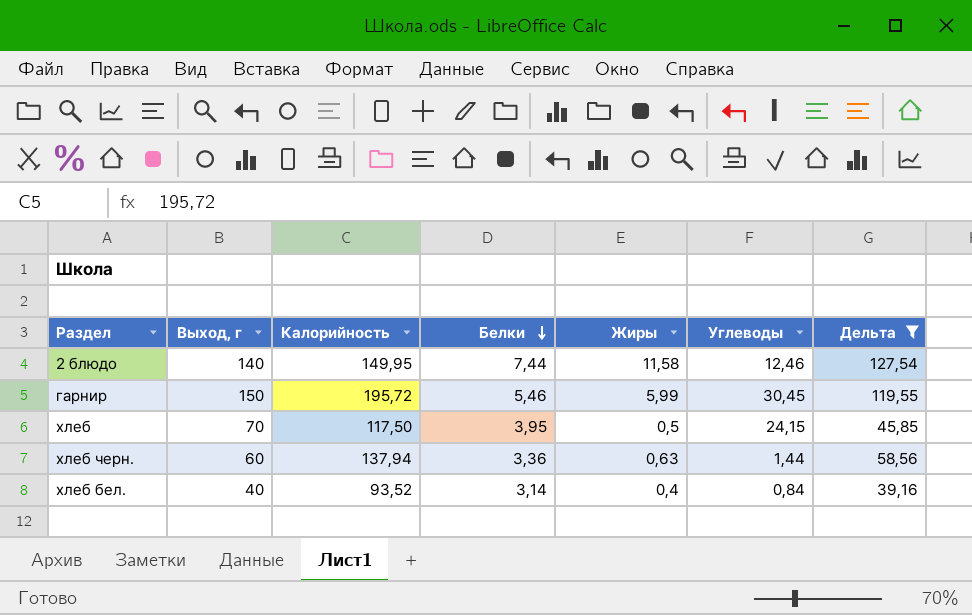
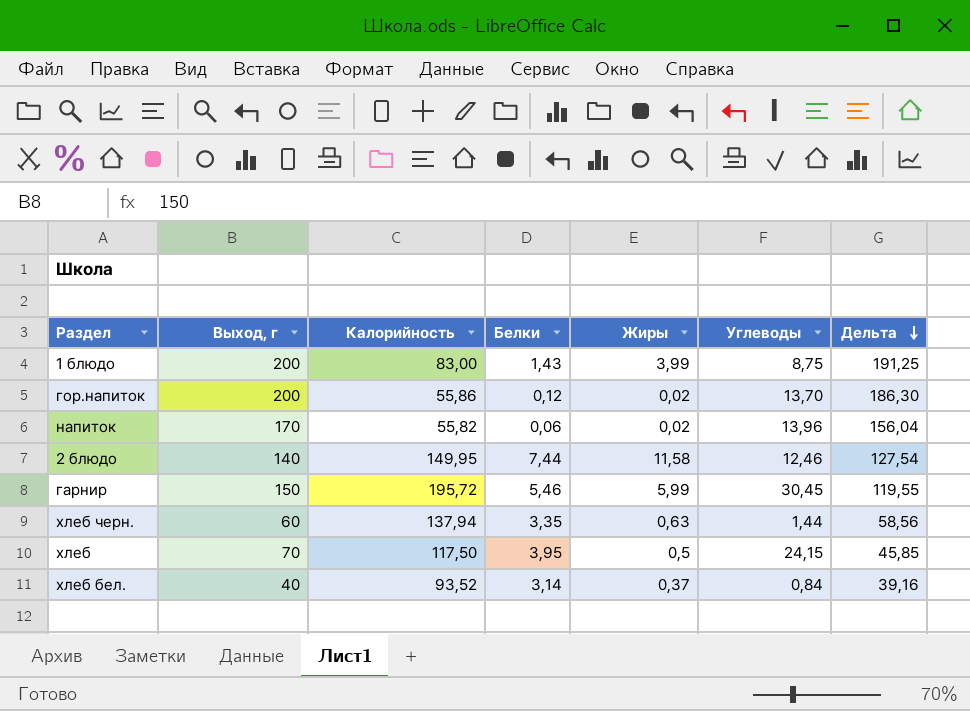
filter: Дельта <= 127,54 -> none
row order: Белки descending -> Дельта descending
хлеб черн. | Белки: 3,36 -> 3,35
хлеб бел. | Жиры: 0,4 -> 0,37

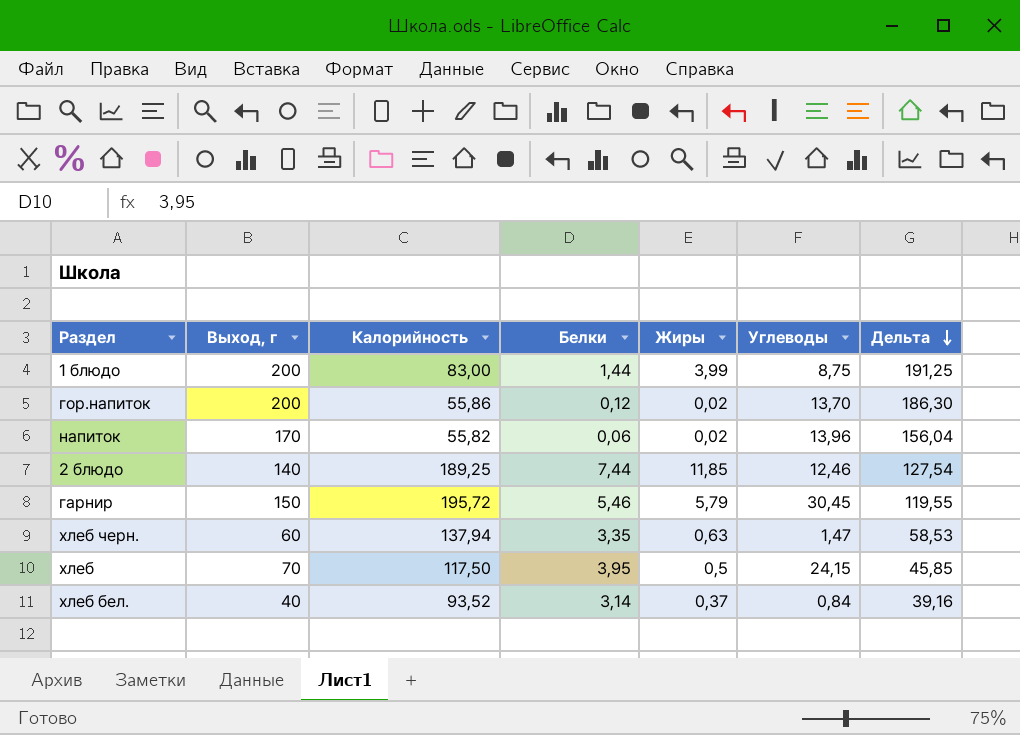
1 блюдо | Белки: 1,43 -> 1,44
2 блюдо | Калорийность: 149,95 -> 189,25
2 блюдо | Жиры: 11,58 -> 11,85
гарнир | Жиры: 5,99 -> 5,79
хлеб черн. | Углеводы: 1,44 -> 1,47
хлеб черн. | Дельта: 58,56 -> 58,53

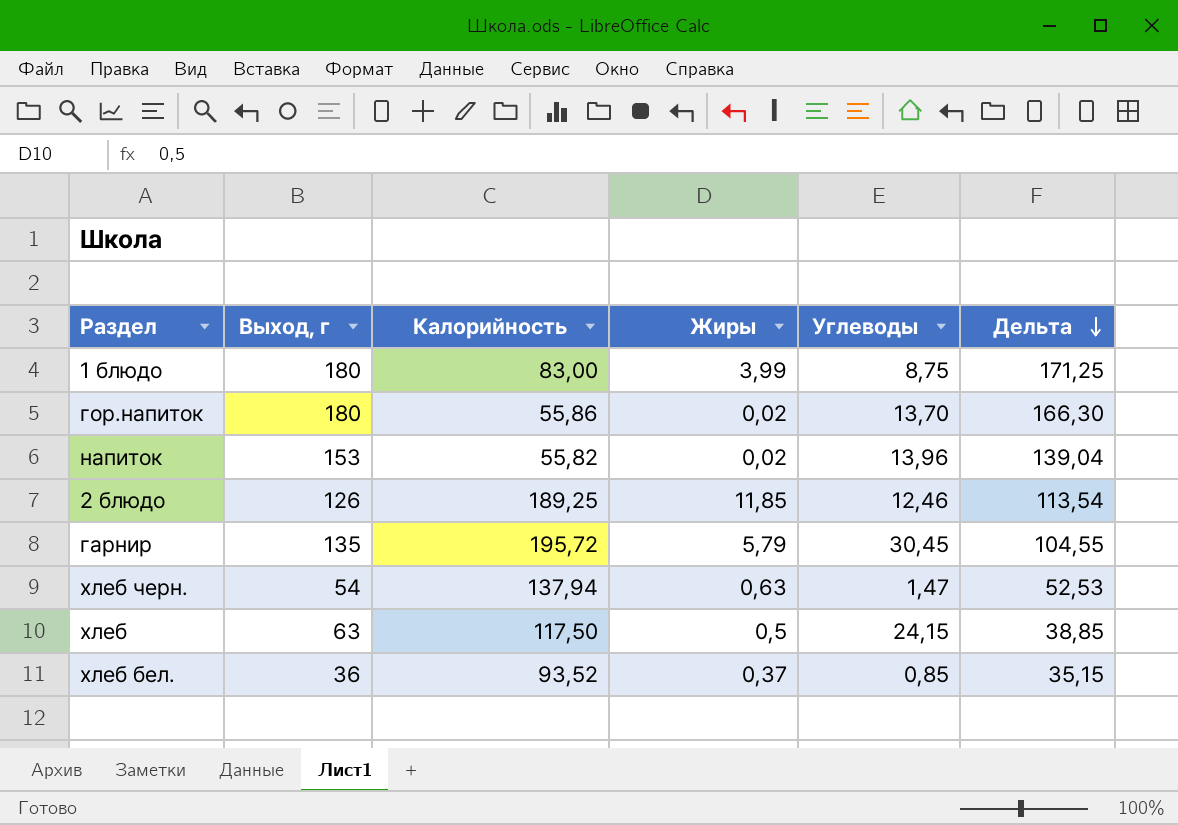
column Белки | position: 4 -> none
1 блюдо | Выход, г: 200 -> 180
1 блюдо | Дельта: 191,25 -> 171,25
гор.напиток | Выход, г: 200 -> 180
гор.напиток | Дельта: 186,30 -> 166,30
напиток | Выход, г: 170 -> 153
напиток | Дельта: 156,04 -> 139,04
2 блюдо | Выход, г: 140 -> 126
2 блюдо | Дельта: 127,54 -> 113,54
гарнир | Выход, г: 150 -> 135
гарнир | Дельта: 119,55 -> 104,55
хлеб черн. | Выход, г: 60 -> 54
хлеб черн. | Дельта: 58,53 -> 52,53
хлеб | Выход, г: 70 -> 63
хлеб | Дельта: 45,85 -> 38,85
хлеб бел. | Выход, г: 40 -> 36
хлеб бел. | Углеводы: 0,84 -> 0,85
хлеб бел. | Дельта: 39,16 -> 35,15

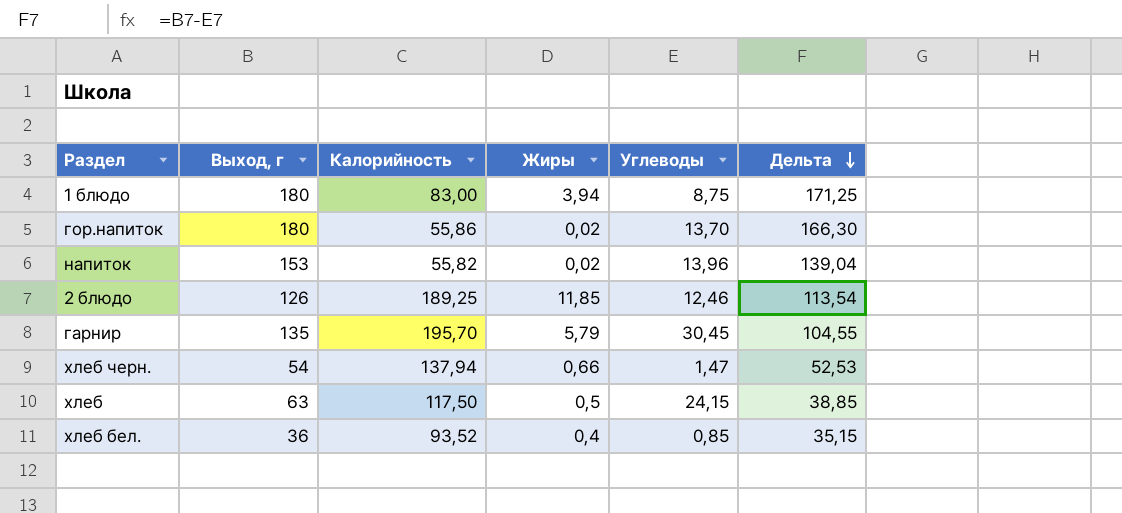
1 блюдо | Жиры: 3,99 -> 3,94
гарнир | Калорийность: 195,72 -> 195,70
хлеб черн. | Жиры: 0,63 -> 0,66
хлеб бел. | Жиры: 0,37 -> 0,4

